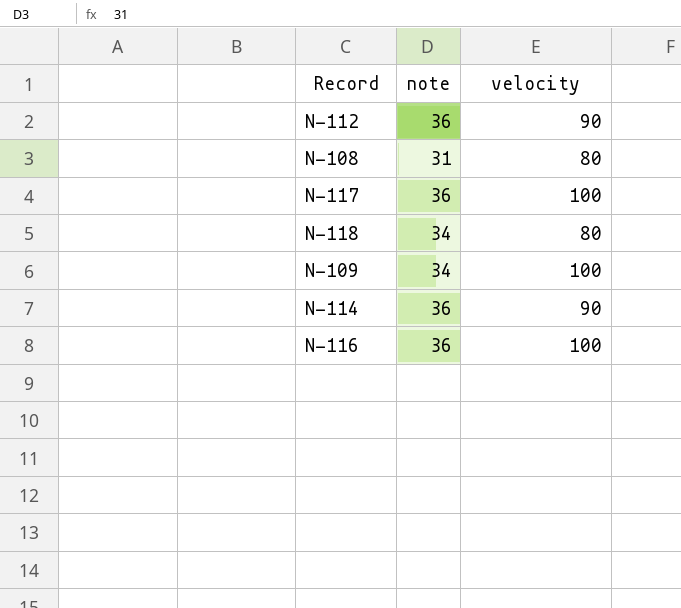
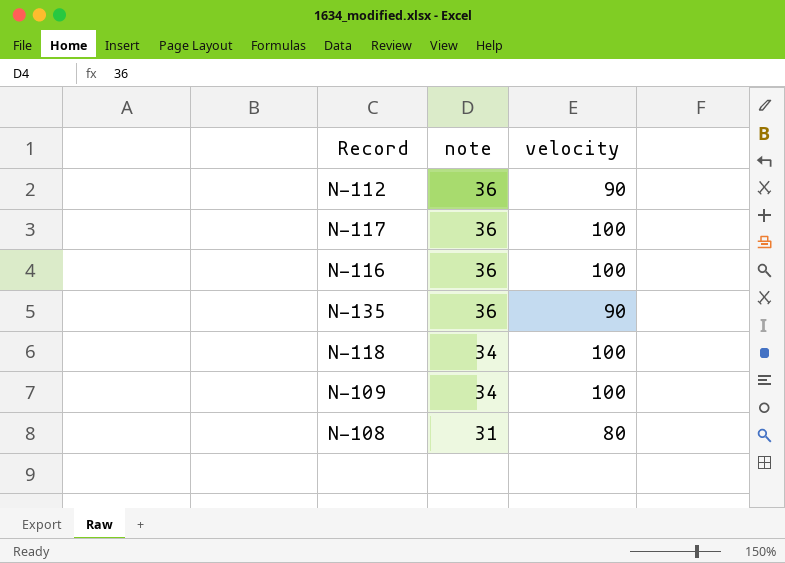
row order: none -> note descending
row N-114: 36 | 90 -> none
row N-135: none -> 36 | 90
N-118 | velocity: 80 -> 100

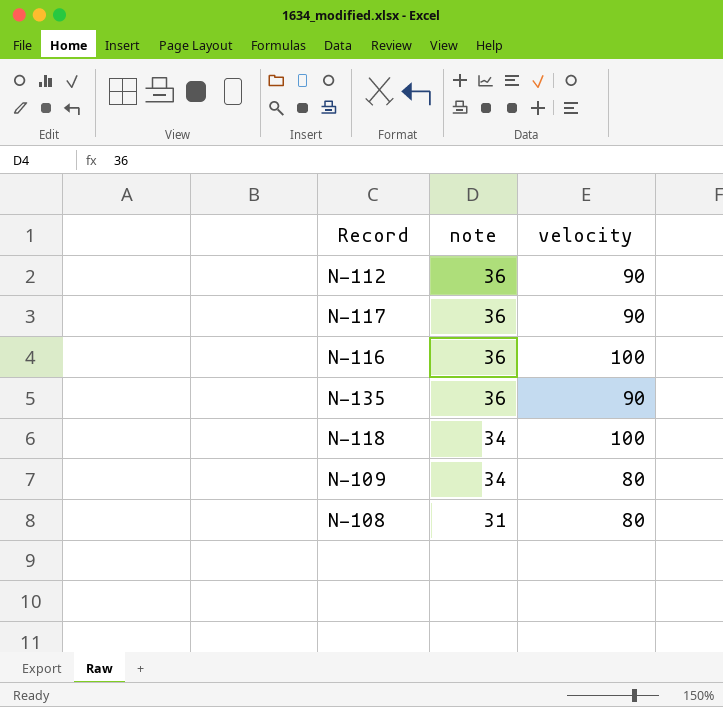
N-117 | velocity: 100 -> 90
N-109 | velocity: 100 -> 80

